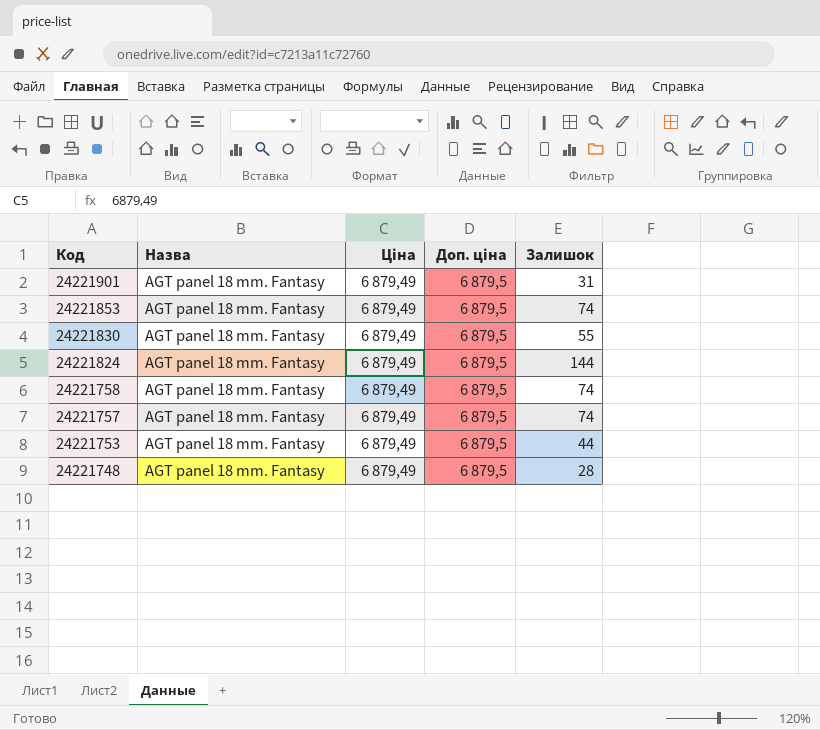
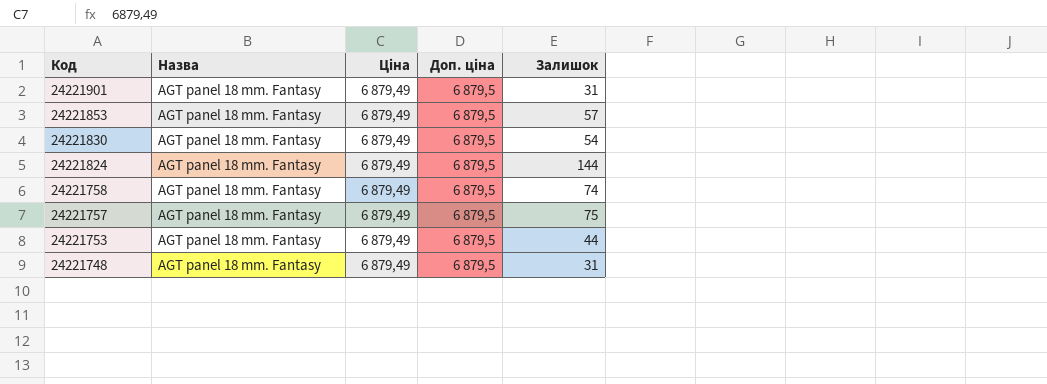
24221853 | Залишок: 74 -> 57
24221830 | Залишок: 55 -> 54
24221757 | Залишок: 74 -> 75
24221748 | Залишок: 28 -> 31

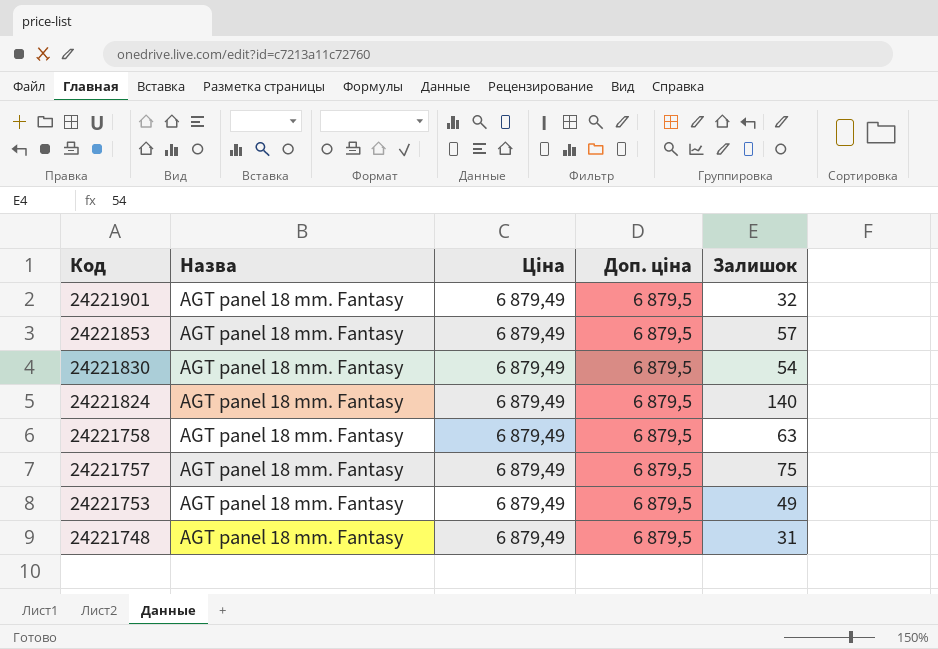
24221901 | Залишок: 31 -> 32
24221824 | Залишок: 144 -> 140
24221758 | Залишок: 74 -> 63
24221753 | Залишок: 44 -> 49

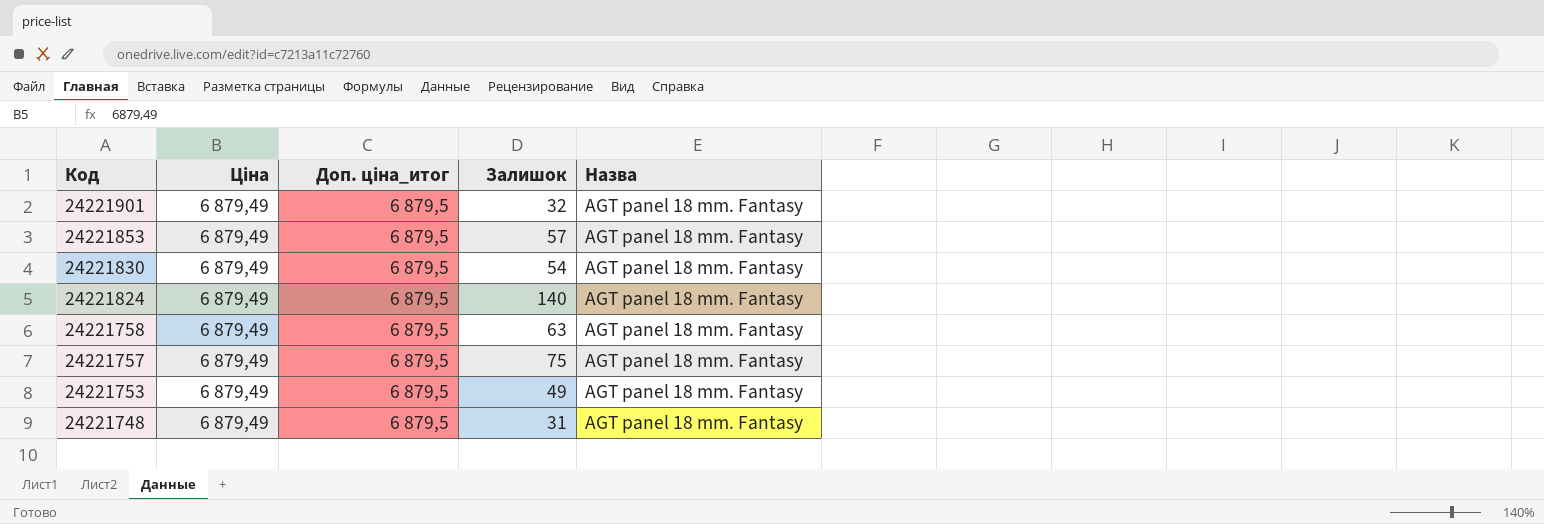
column name: Доп. ціна -> Доп. ціна_итог
column Назва | position: 2 -> 5

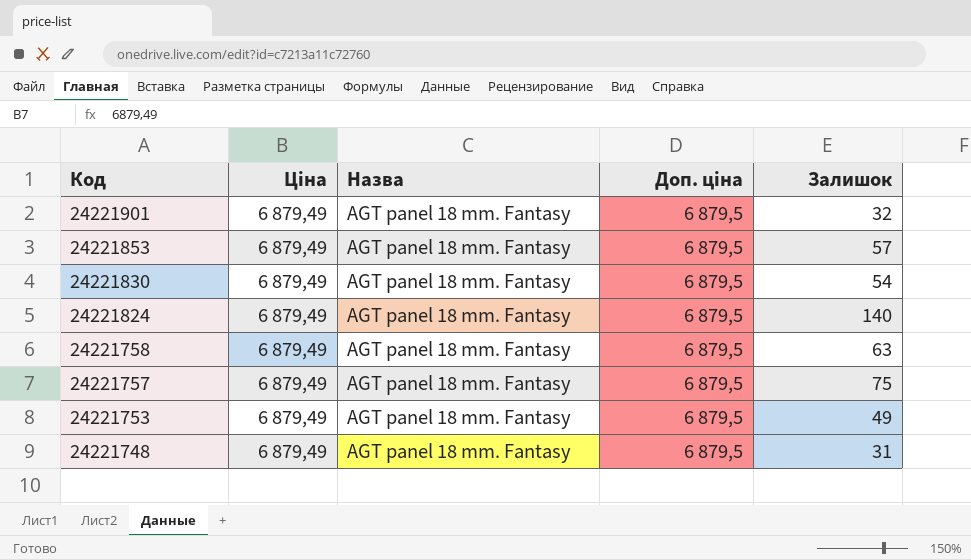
column Назва | position: 5 -> 3
column name: Доп. ціна_итог -> Доп. ціна

